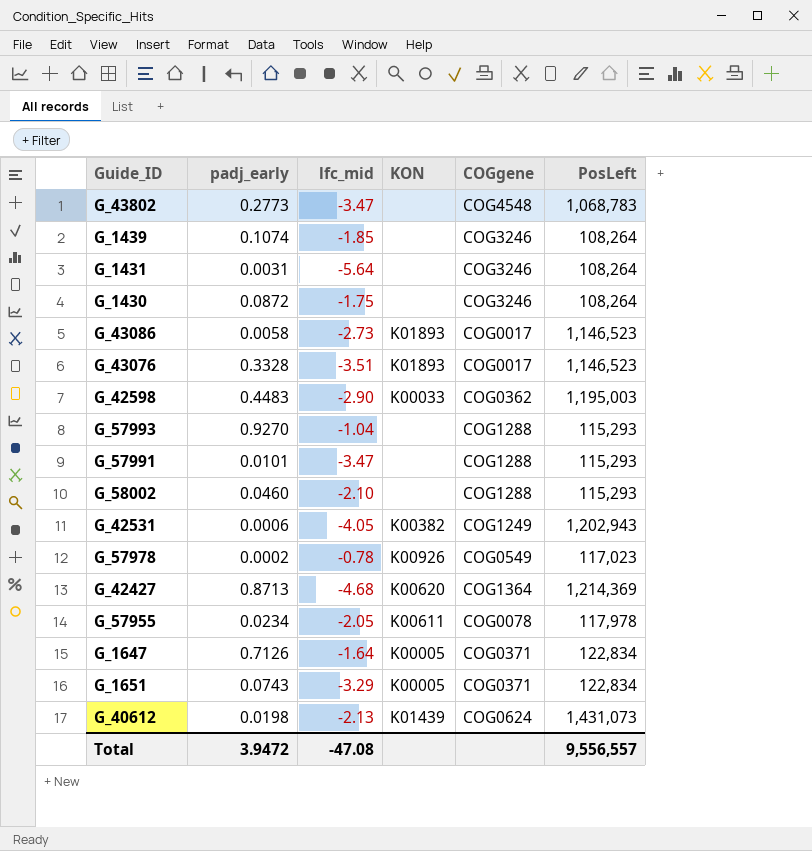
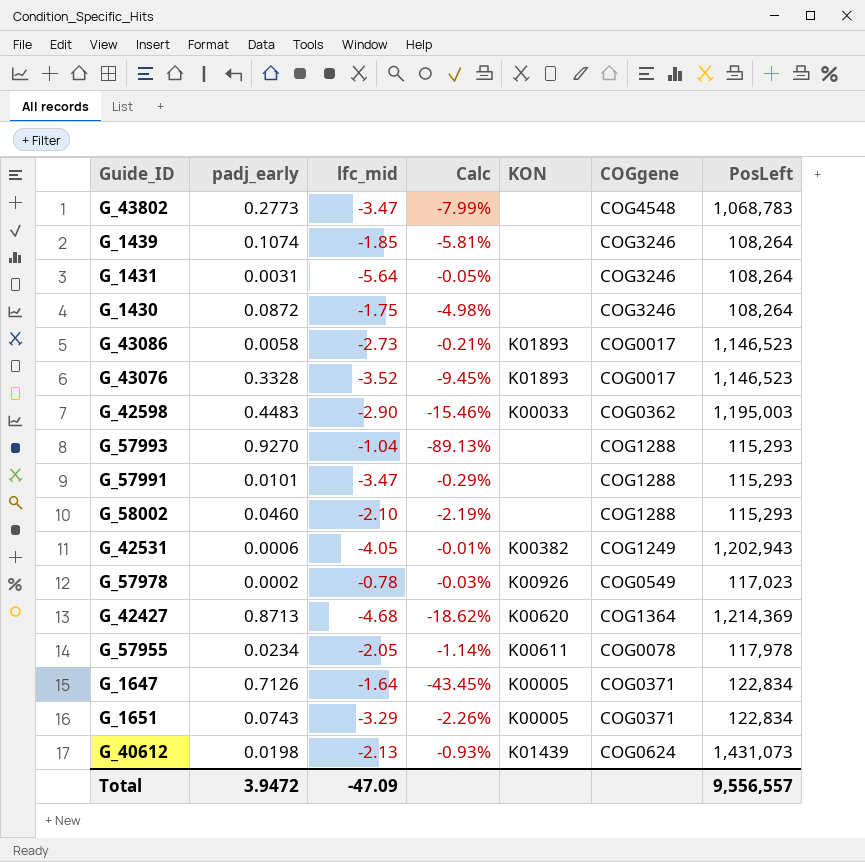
column Calc | formula: none -> [padj_early] / [lfc_mid]
G_43076 | lfc_mid: -3.51 -> -3.52
Total | lfc_mid: -47.08 -> -47.09

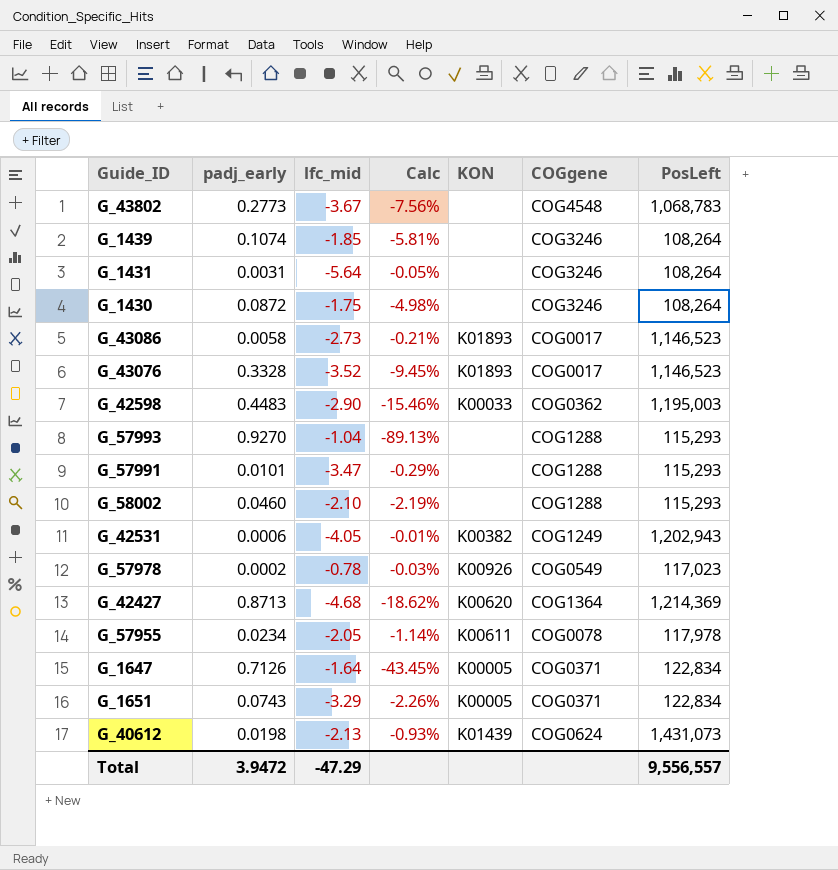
G_43802 | lfc_mid: -3.47 -> -3.67
G_43802 | Calc: -7.99% -> -7.56%
Total | lfc_mid: -47.09 -> -47.29

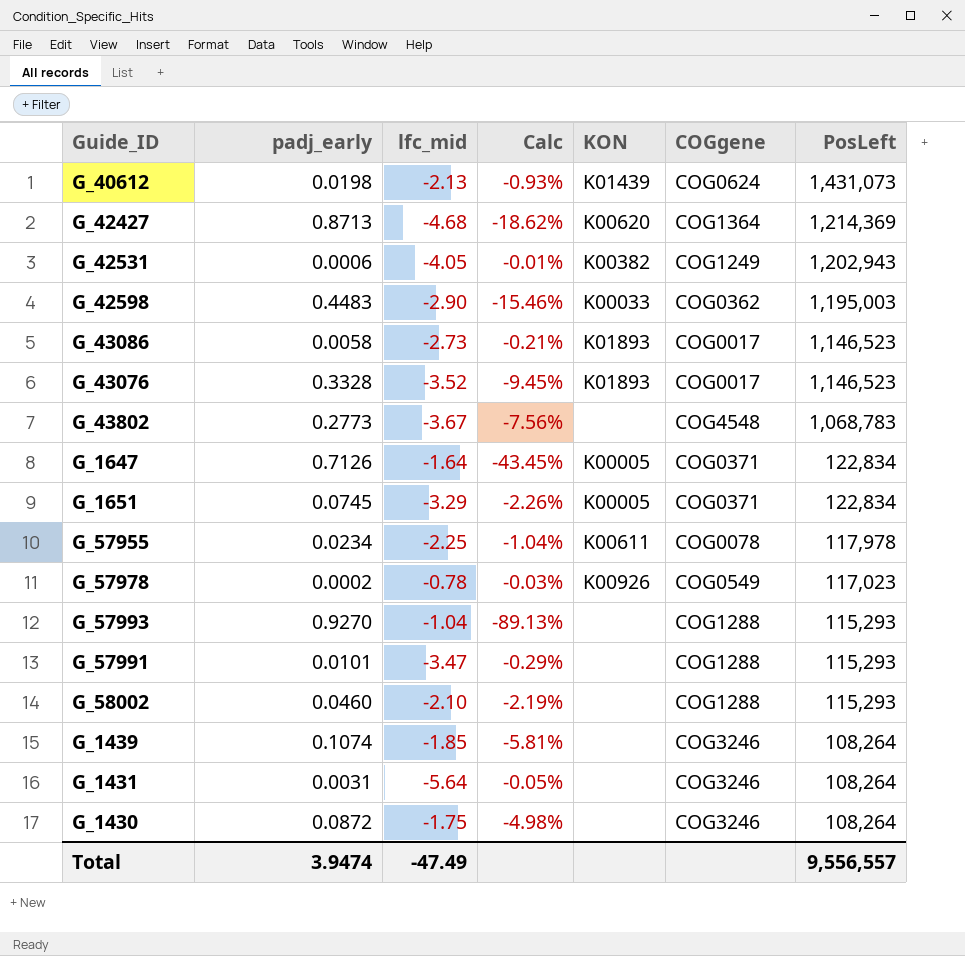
row order: none -> PosLeft descending
G_1651 | padj_early: 0.0743 -> 0.0745
G_57955 | lfc_mid: -2.05 -> -2.25
G_57955 | Calc: -1.14% -> -1.04%
Total | padj_early: 3.9472 -> 3.9474
Total | lfc_mid: -47.29 -> -47.49

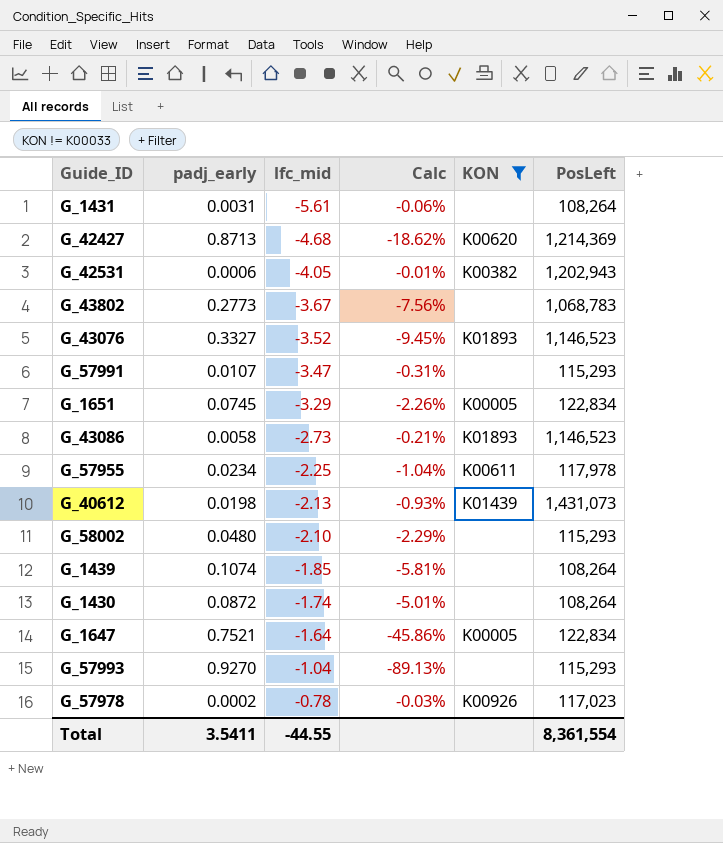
filter: none -> KON != K00033
row order: PosLeft descending -> lfc_mid ascending
column COGgene | position: 6 -> none
G_1431 | lfc_mid: -5.64 -> -5.61
G_1431 | Calc: -0.05% -> -0.06%
G_43076 | padj_early: 0.3328 -> 0.3327
G_57991 | padj_early: 0.0101 -> 0.0107
G_57991 | Calc: -0.29% -> -0.31%
G_58002 | padj_early: 0.0460 -> 0.0480
G_58002 | Calc: -2.19% -> -2.29%
G_1430 | lfc_mid: -1.75 -> -1.74
G_1430 | Calc: -4.98% -> -5.01%
G_1647 | padj_early: 0.7126 -> 0.7521
G_1647 | Calc: -43.45% -> -45.86%
Total | padj_early: 3.9474 -> 3.5411
Total | lfc_mid: -47.49 -> -44.55
Total | PosLeft: 9,556,557 -> 8,361,554

